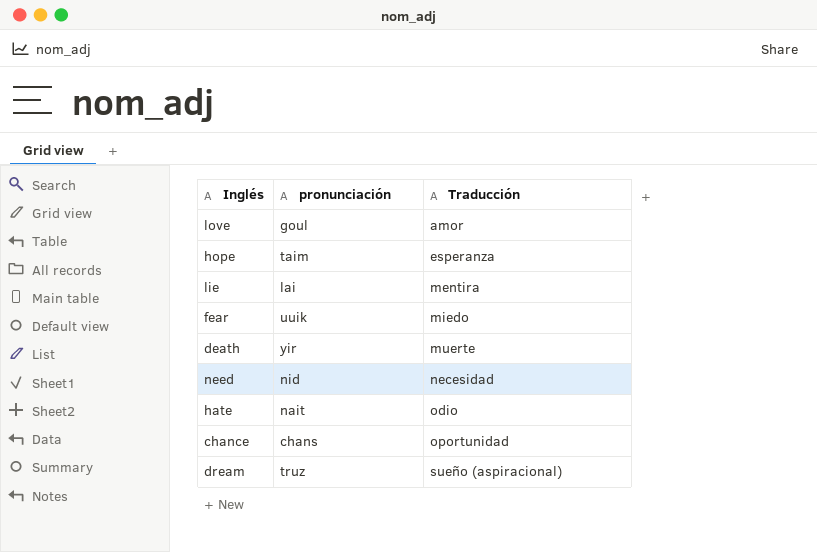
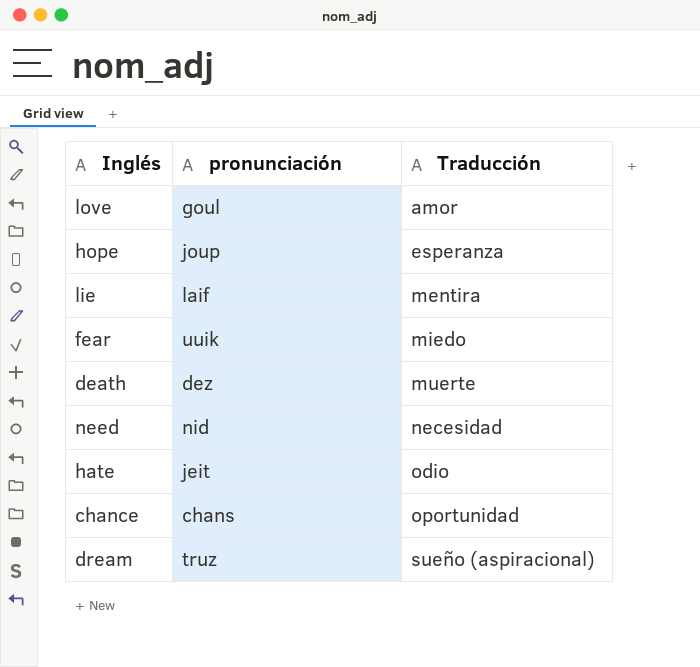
hope | pronunciación: taim -> joup
lie | pronunciación: lai -> laif
death | pronunciación: yir -> dez
hate | pronunciación: nait -> jeit

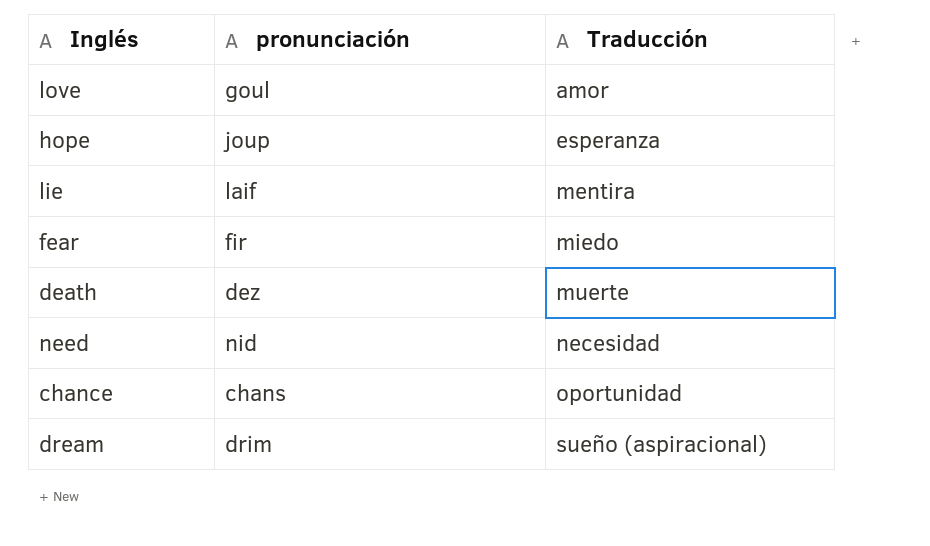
row hate: jeit | odio -> none
fear | pronunciación: uuik -> fir
dream | pronunciación: truz -> drim

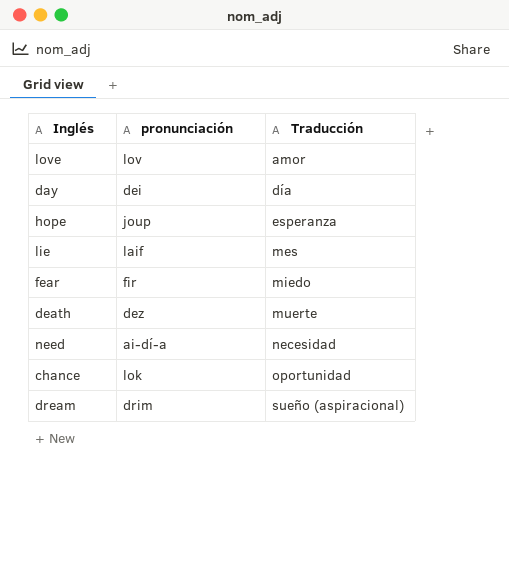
love | pronunciación: goul -> lov
row day: none -> dei | día
lie | Traducción: mentira -> mes
need | pronunciación: nid -> ai-dí-a
chance | pronunciación: chans -> lok

